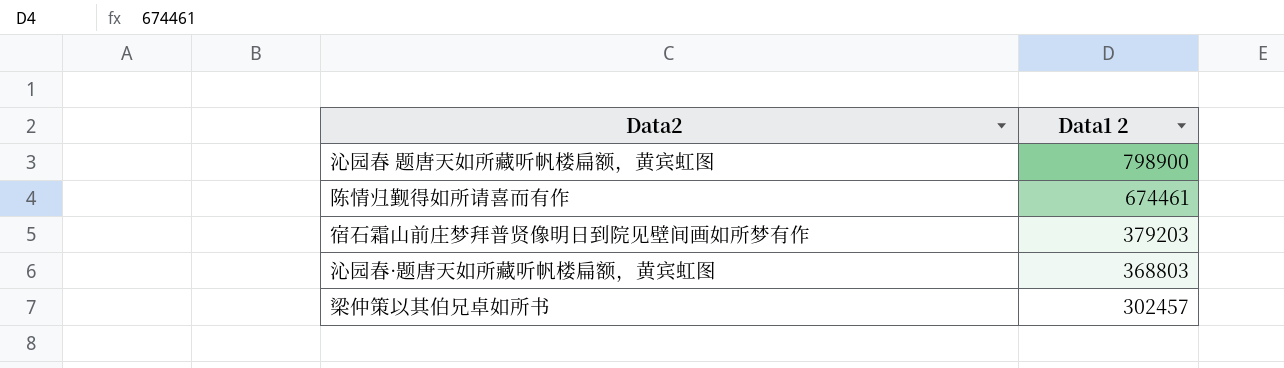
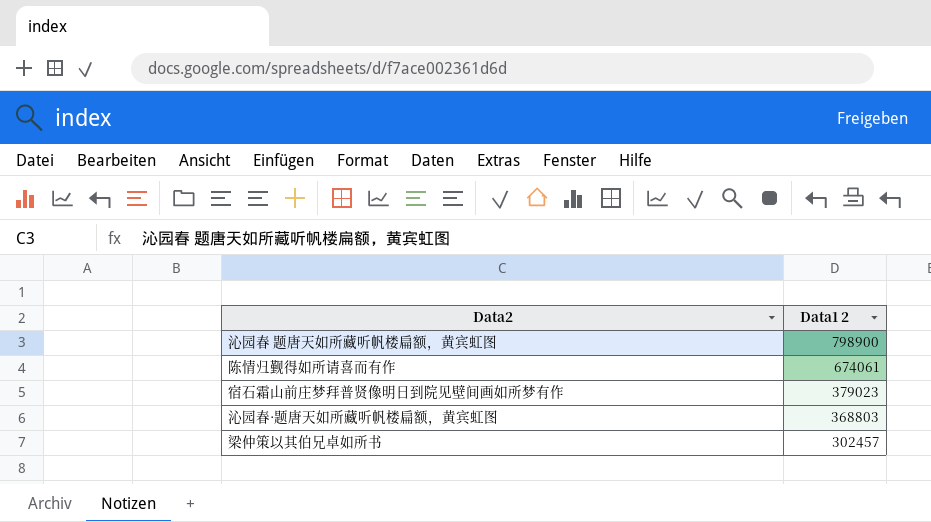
陈情归觐得如所请喜而有作 | Data1 2: 674461 -> 674061
宿石霜山前庄梦拜普贤像明日到院见壁间画如所梦有作 | Data1 2: 379203 -> 379023

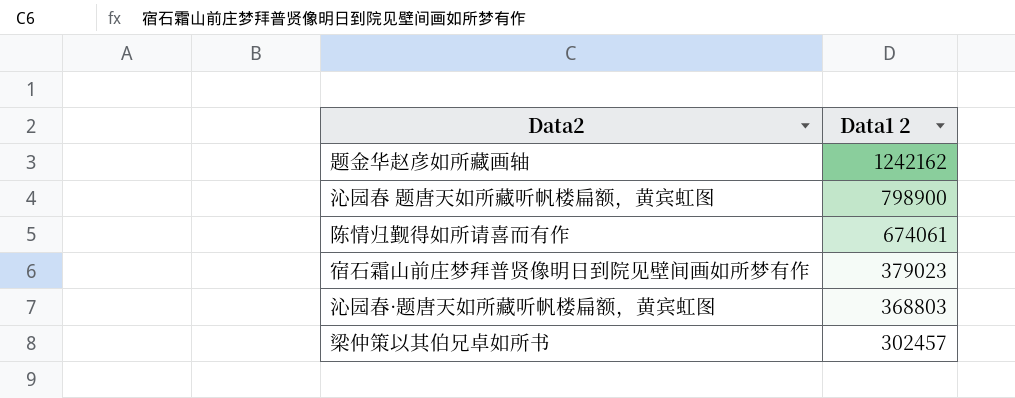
row 题金华赵彦如所藏画轴: none -> 1242162

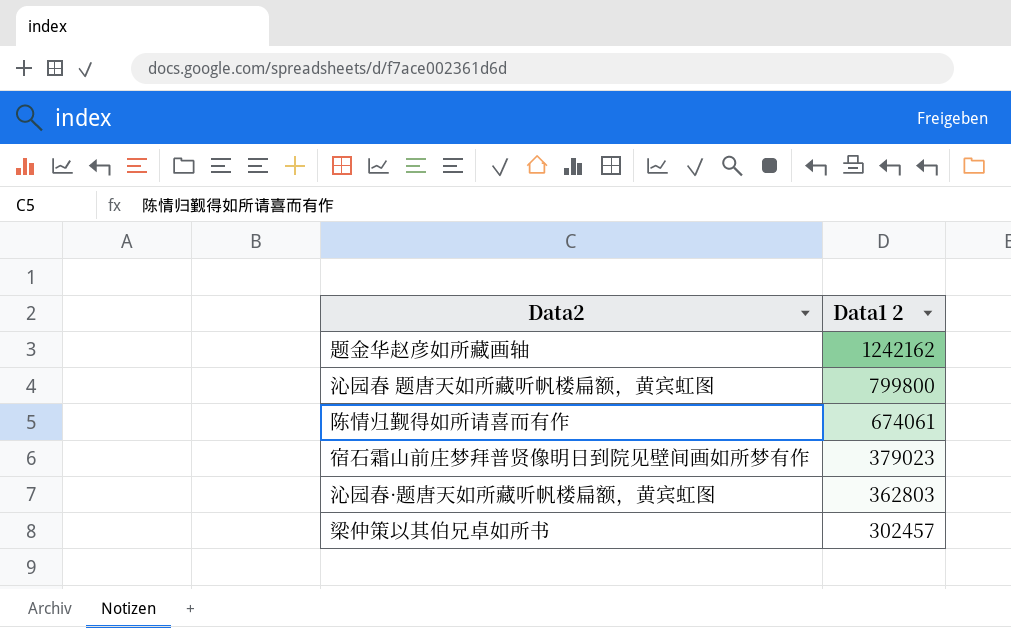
沁园春 题唐天如所藏听帆楼扁额，黄宾虹图 | Data1 2: 798900 -> 799800
沁园春·题唐天如所藏听帆楼扁额，黄宾虹图 | Data1 2: 368803 -> 362803

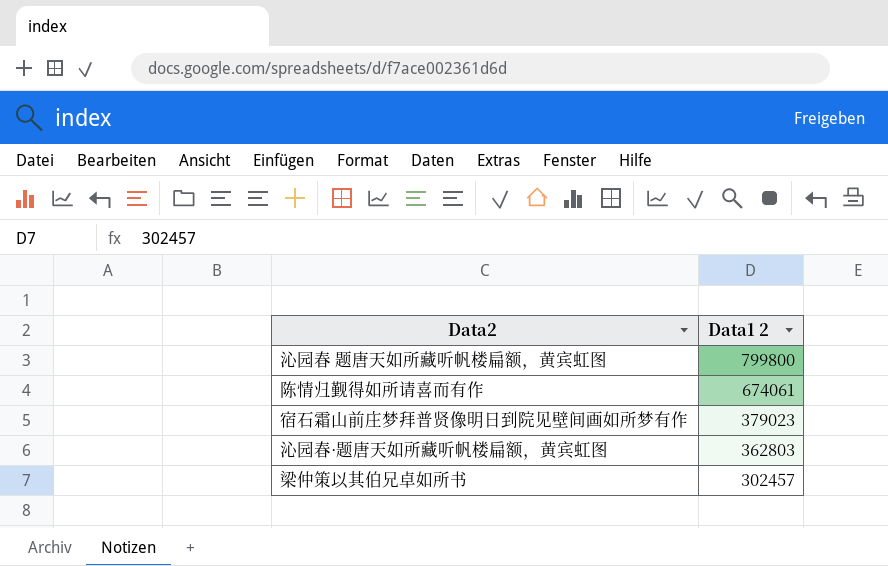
row 题金华赵彦如所藏画轴: 1242162 -> none

